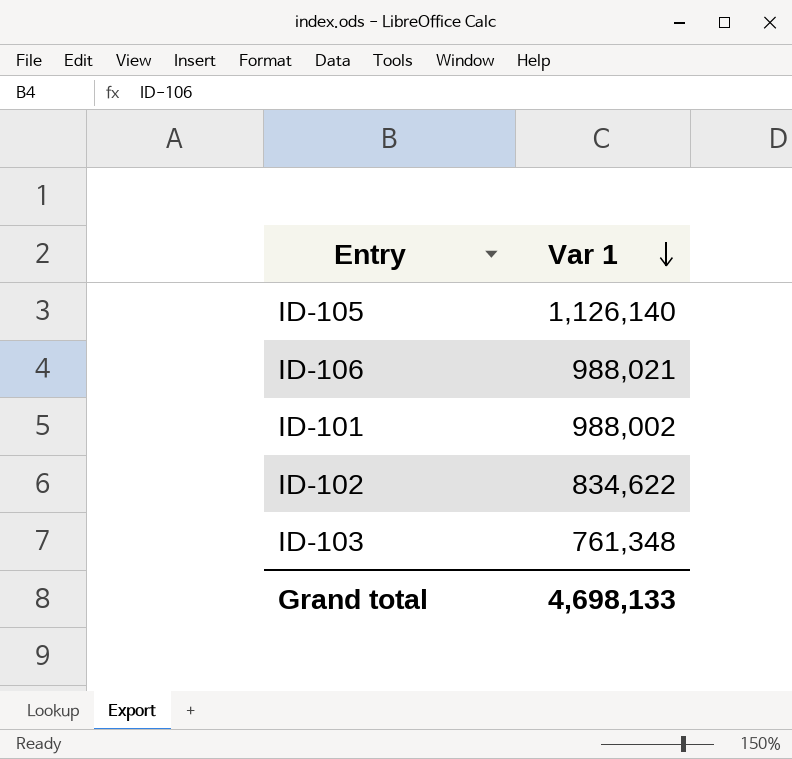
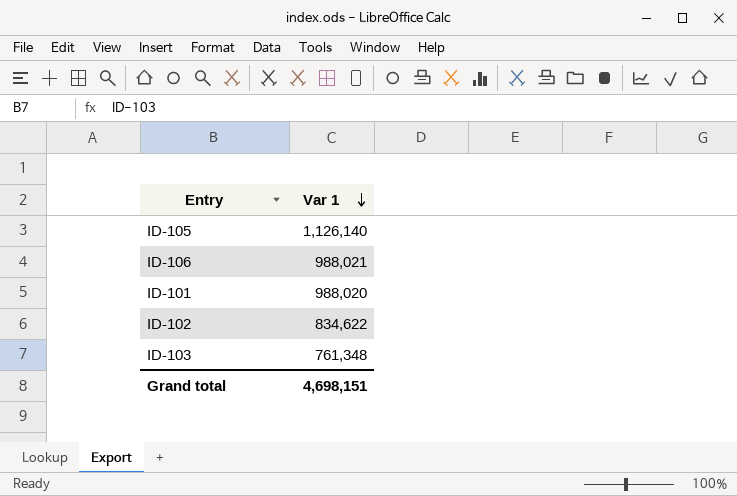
ID-101 | Var 1: 988,002 -> 988,020
Grand total | Var 1: 4,698,133 -> 4,698,151

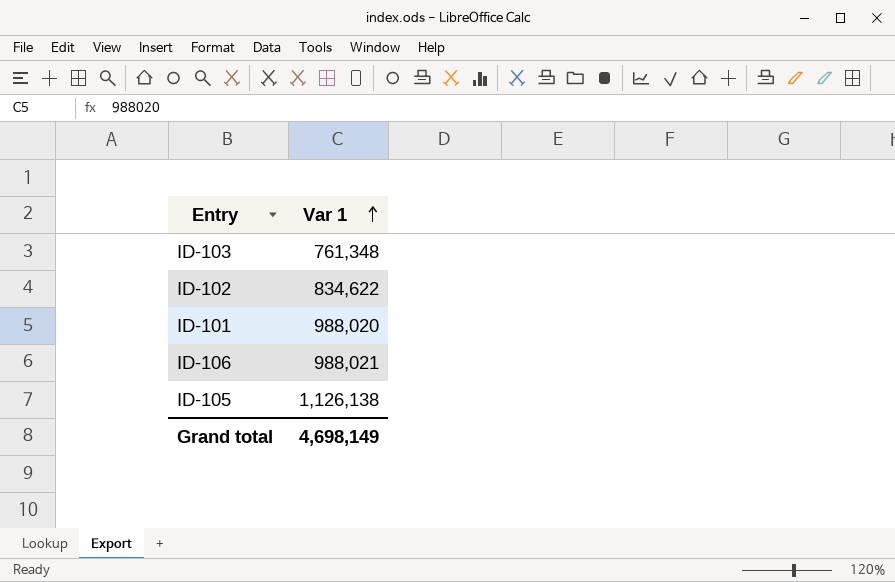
row order: Var 1 descending -> Var 1 ascending
ID-105 | Var 1: 1,126,140 -> 1,126,138
Grand total | Var 1: 4,698,151 -> 4,698,149

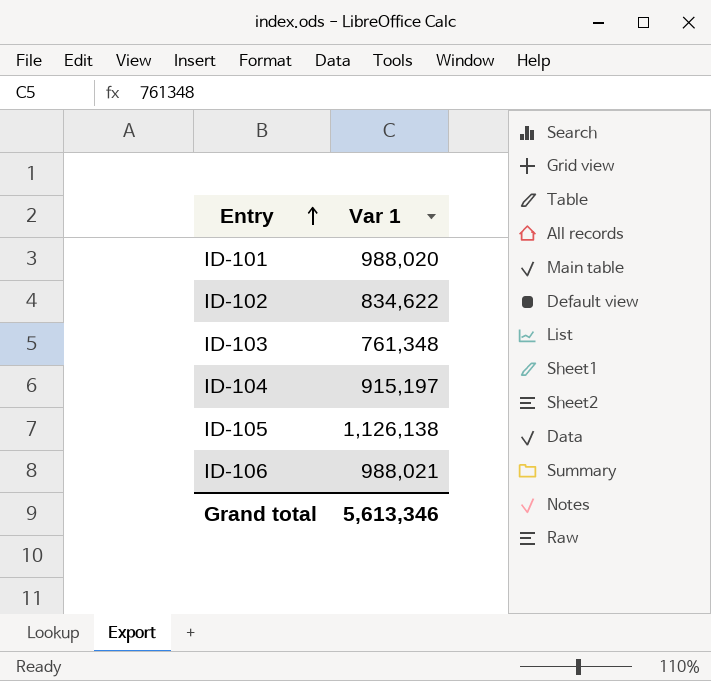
row order: Var 1 ascending -> Entry ascending
row ID-104: none -> 915,197
Grand total | Var 1: 4,698,149 -> 5,613,346

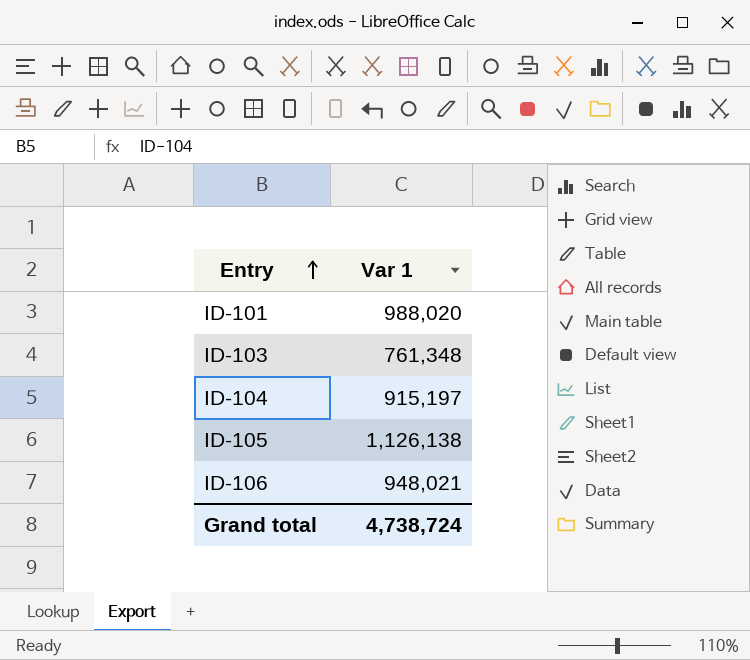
row ID-102: 834,622 -> none
ID-106 | Var 1: 988,021 -> 948,021
Grand total | Var 1: 5,613,346 -> 4,738,724

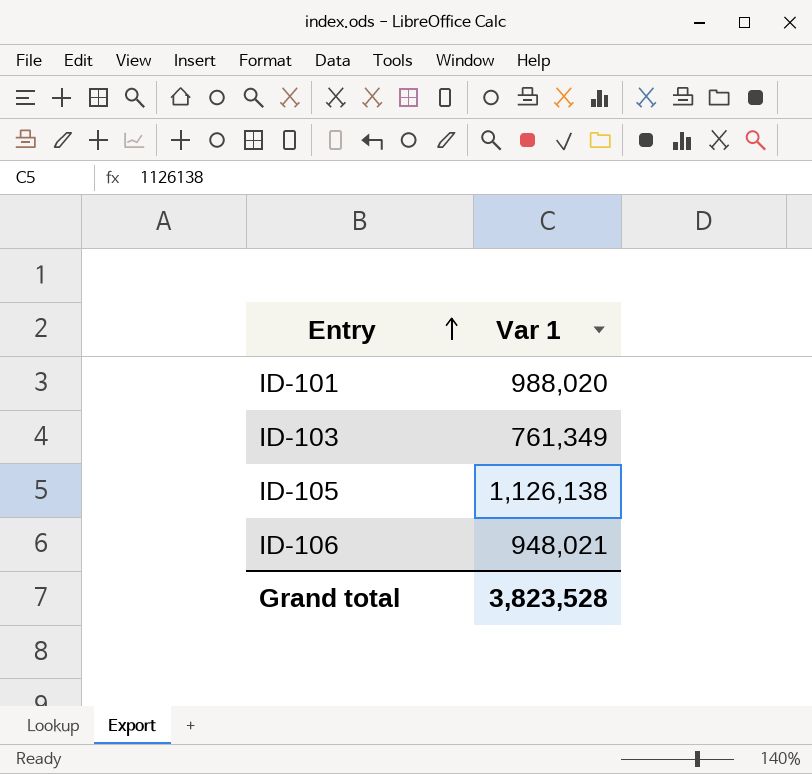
row ID-104: 915,197 -> none
ID-103 | Var 1: 761,348 -> 761,349
Grand total | Var 1: 4,738,724 -> 3,823,528

